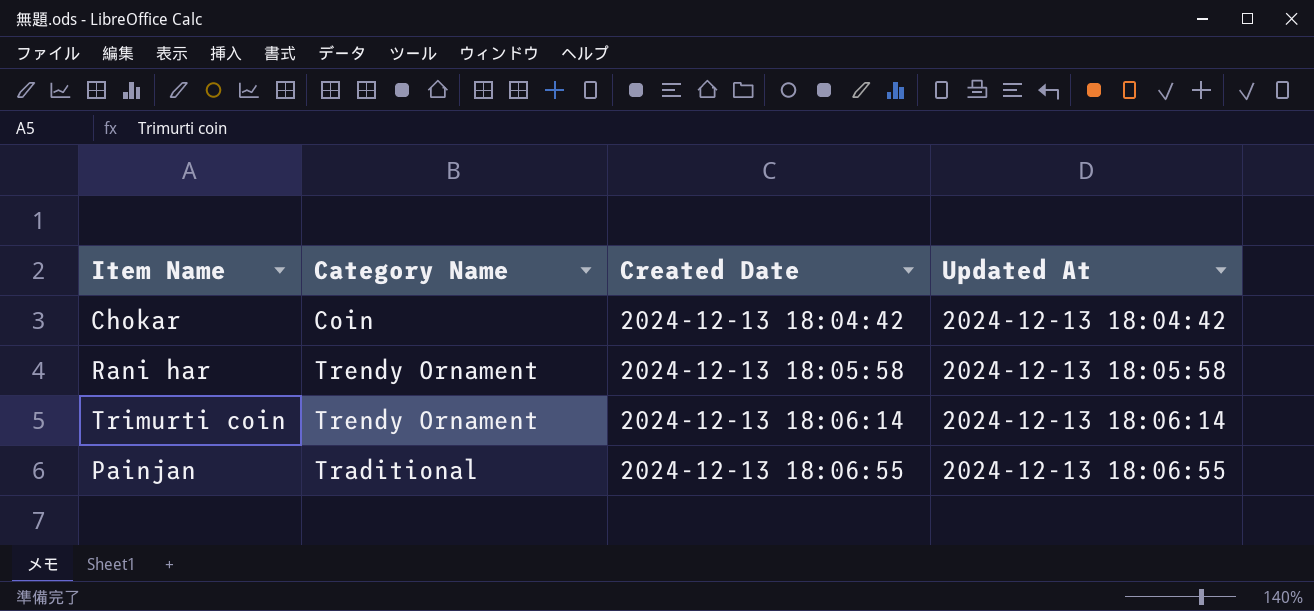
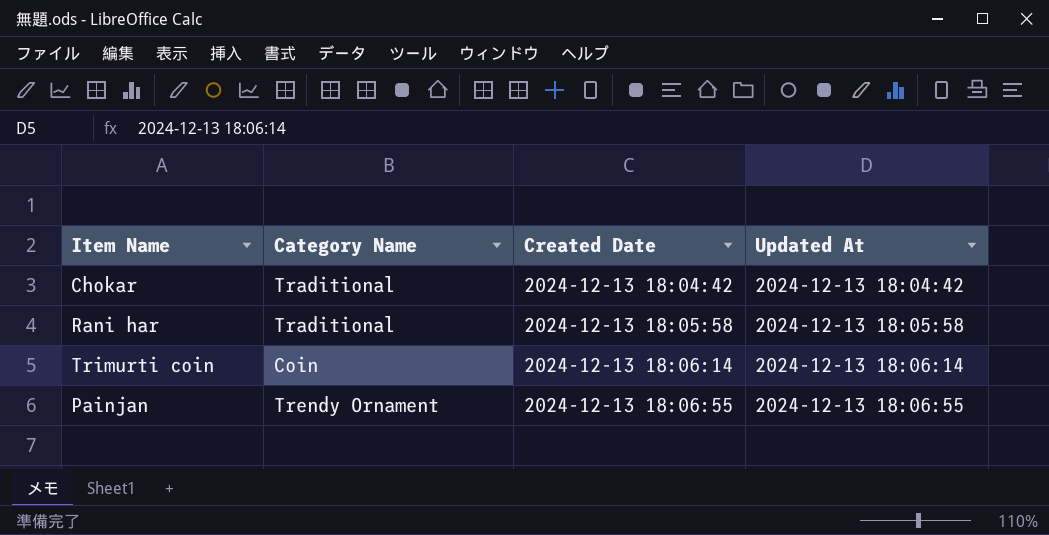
Chokar | Category Name: Coin -> Traditional
Rani har | Category Name: Trendy Ornament -> Traditional
Trimurti coin | Category Name: Trendy Ornament -> Coin
Painjan | Category Name: Traditional -> Trendy Ornament

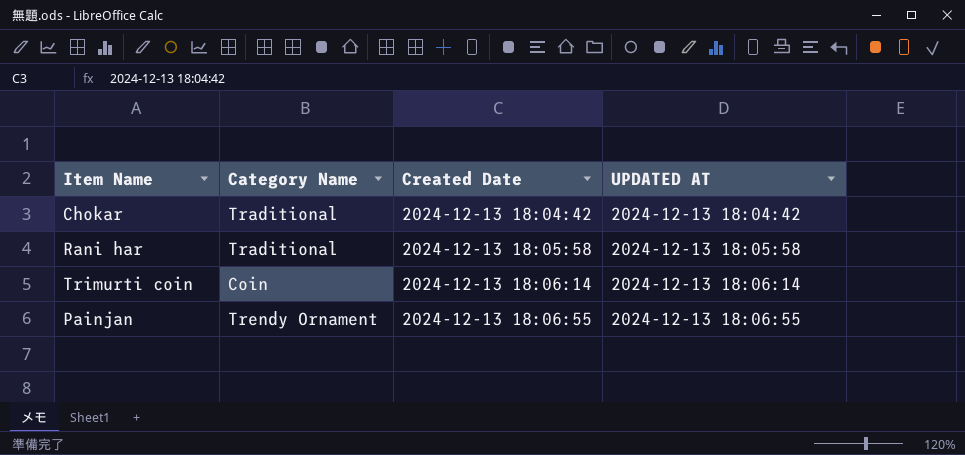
column name: Updated At -> UPDATED AT

